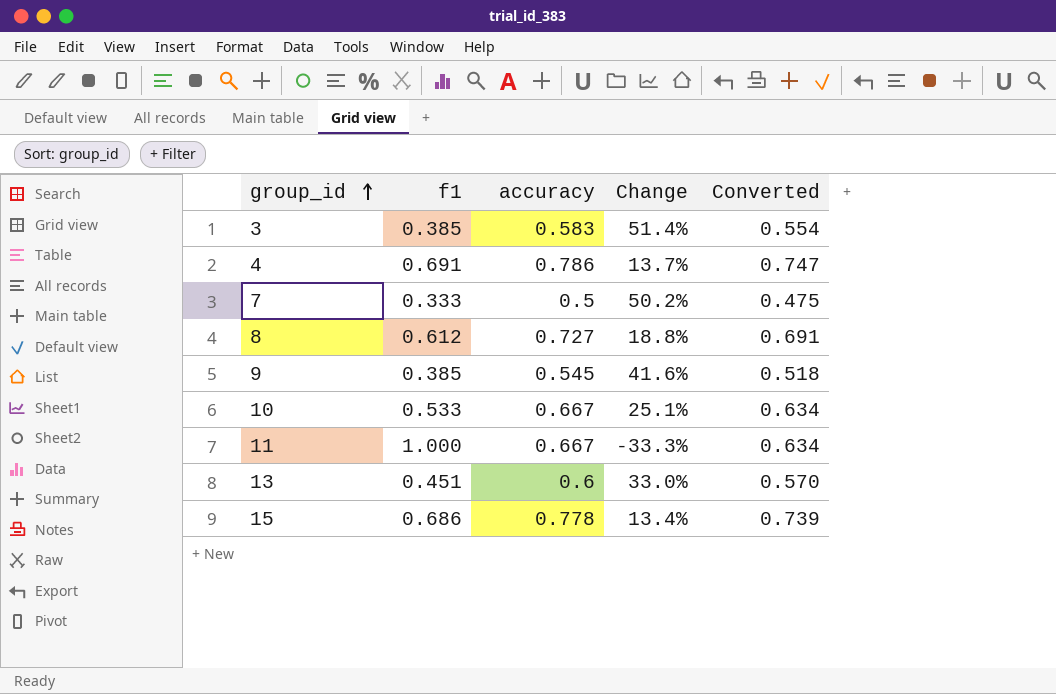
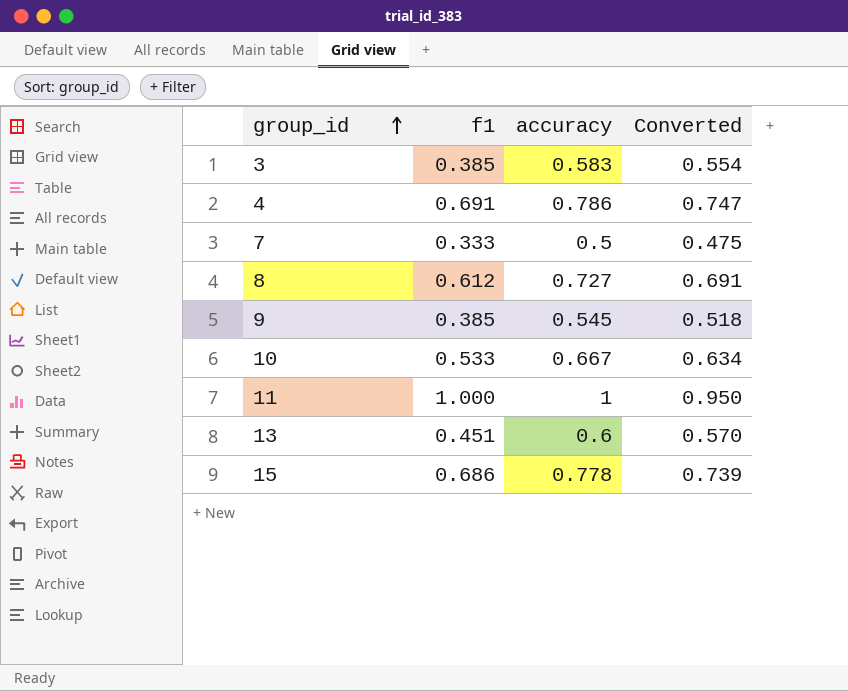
column Change | formula: ([accuracy] - [f1]) / [f1] -> none
11 | accuracy: 0.667 -> 1
11 | Converted: 0.634 -> 0.950

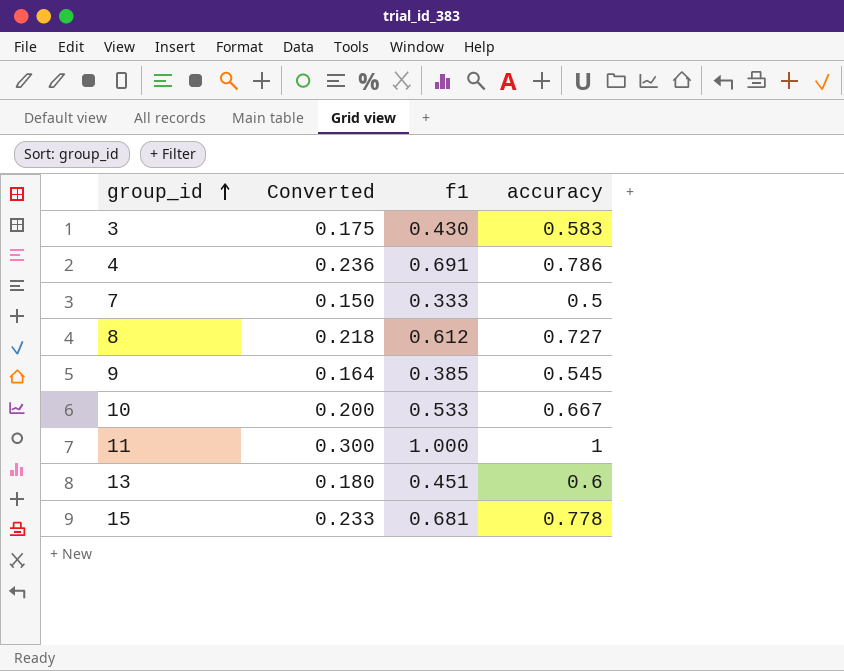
column Converted | formula: [accuracy] * 0.95 -> [accuracy] * 0.3
column Converted | position: 4 -> 2
3 | f1: 0.385 -> 0.430
15 | f1: 0.686 -> 0.681

